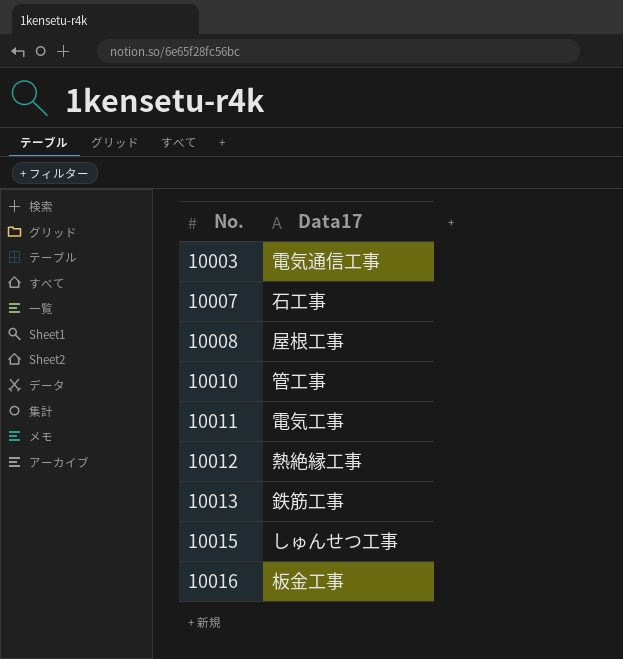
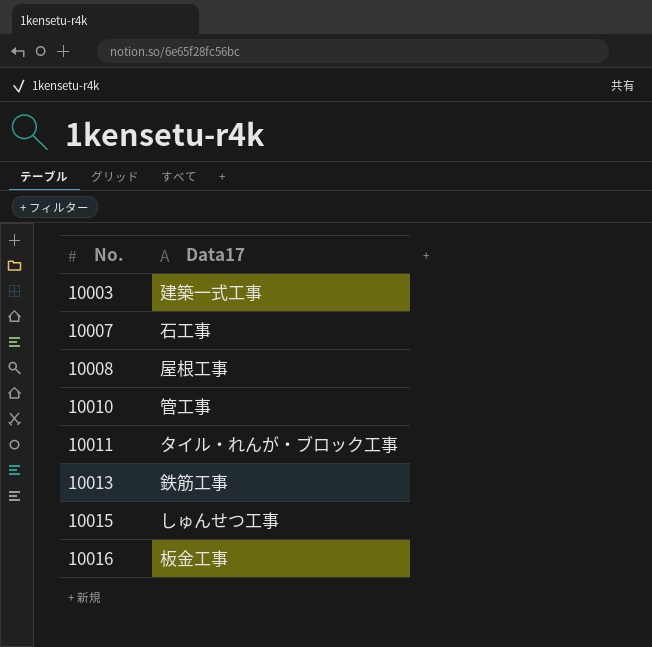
row 10012: 熱絶縁工事 -> none
10003 | Data17: 電気通信工事 -> 建築一式工事
10011 | Data17: 電気工事 -> タイル・れんが・ブロック工事

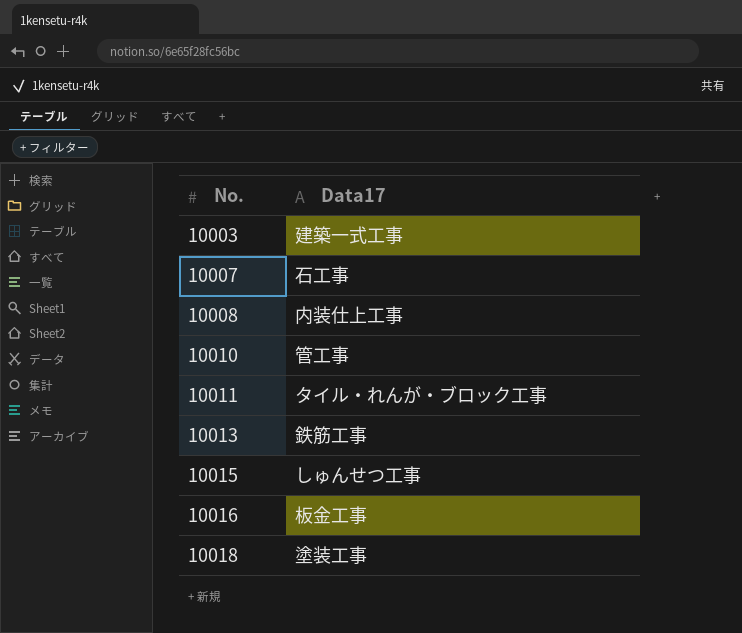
10008 | Data17: 屋根工事 -> 内装仕上工事
row 10018: none -> 塗装工事

